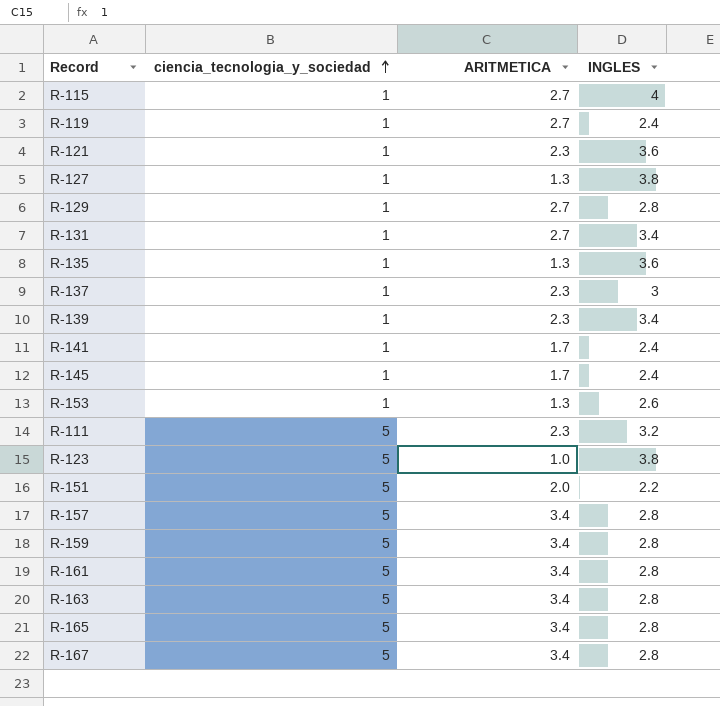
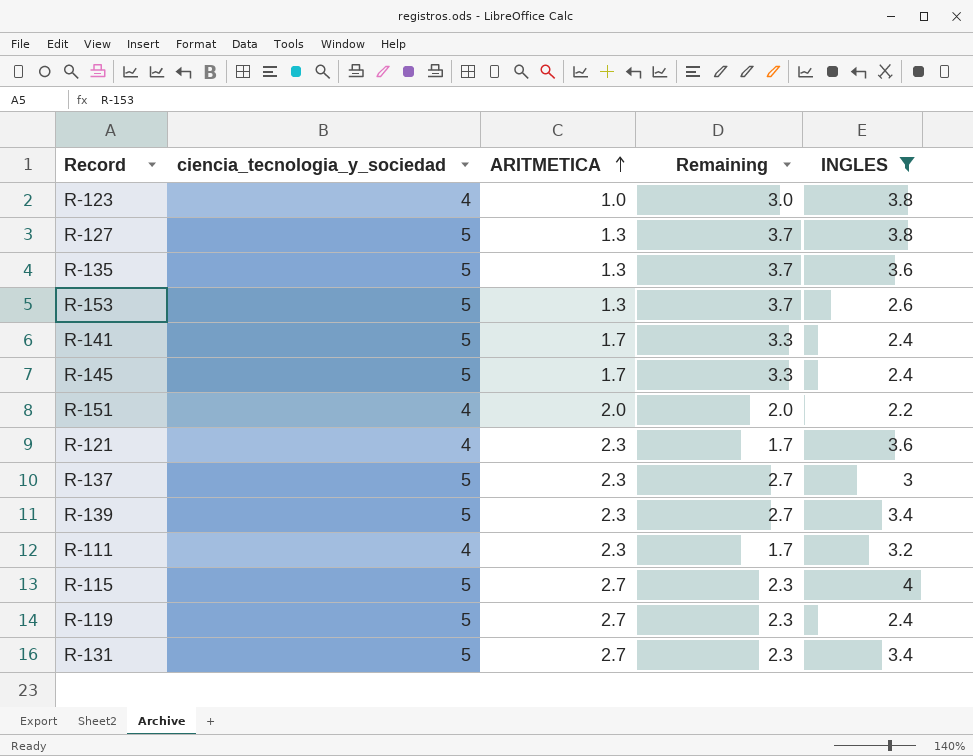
filter: none -> INGLES != 2.8
row order: ciencia_tecnologia_y_sociedad ascending -> ARITMETICA ascending
column Remaining | formula: none -> [ciencia_tecnologia_y_sociedad] - [ARITMETICA]
R-123 | ciencia_tecnologia_y_sociedad: 5 -> 4
R-127 | ciencia_tecnologia_y_sociedad: 1 -> 5
R-135 | ciencia_tecnologia_y_sociedad: 1 -> 5
R-153 | ciencia_tecnologia_y_sociedad: 1 -> 5
R-141 | ciencia_tecnologia_y_sociedad: 1 -> 5
R-145 | ciencia_tecnologia_y_sociedad: 1 -> 5
R-151 | ciencia_tecnologia_y_sociedad: 5 -> 4
R-121 | ciencia_tecnologia_y_sociedad: 1 -> 4
R-137 | ciencia_tecnologia_y_sociedad: 1 -> 5
R-139 | ciencia_tecnologia_y_sociedad: 1 -> 5
R-111 | ciencia_tecnologia_y_sociedad: 5 -> 4
R-115 | ciencia_tecnologia_y_sociedad: 1 -> 5
R-119 | ciencia_tecnologia_y_sociedad: 1 -> 5
R-131 | ciencia_tecnologia_y_sociedad: 1 -> 5

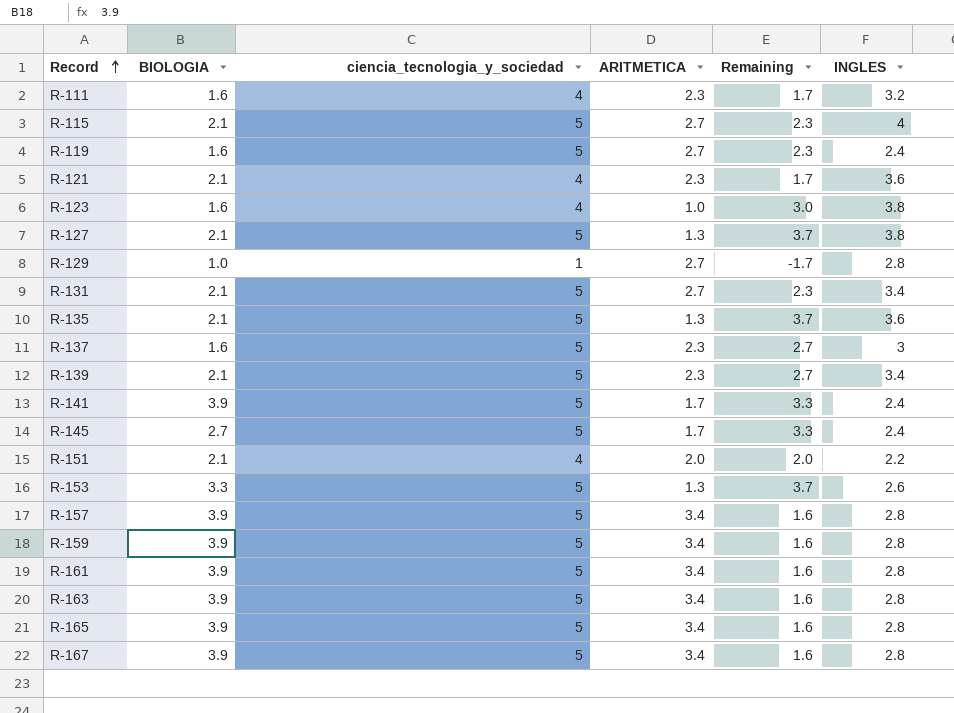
filter: INGLES != 2.8 -> none
row order: ARITMETICA ascending -> Record ascending
column BIOLOGIA | position: none -> 2

